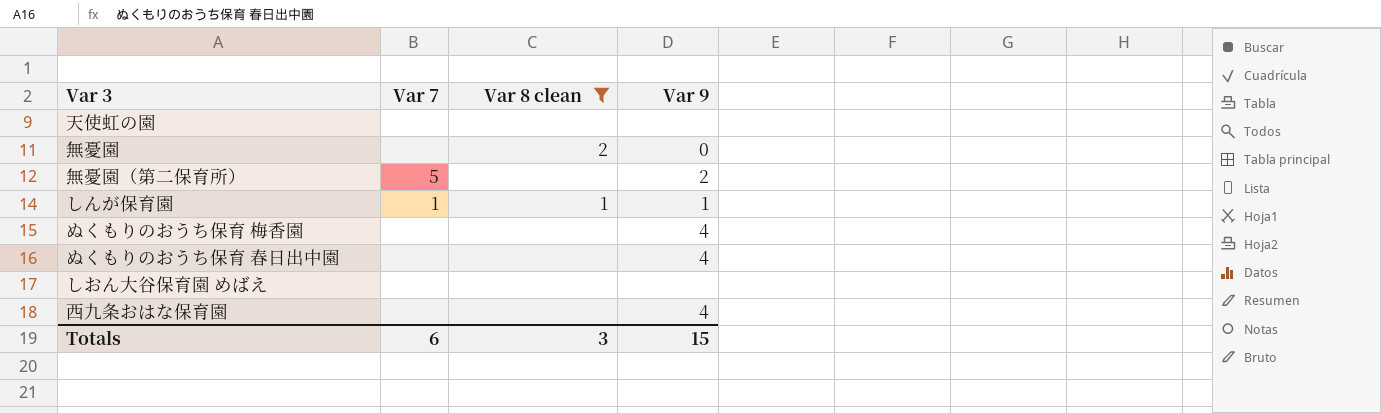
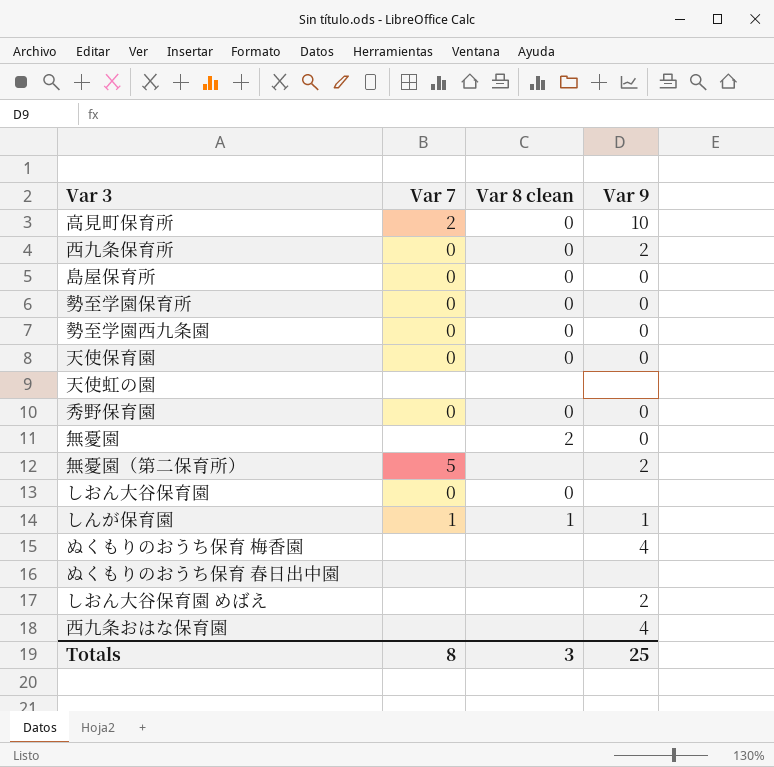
filter: Var 8 clean != 0 -> none
ぬくもりのおうち保育 春日出中園 | Var 9: 4 -> none
しおん大谷保育園 めばえ | Var 9: none -> 2
Totals | Var 7: 6 -> 8
Totals | Var 9: 15 -> 25

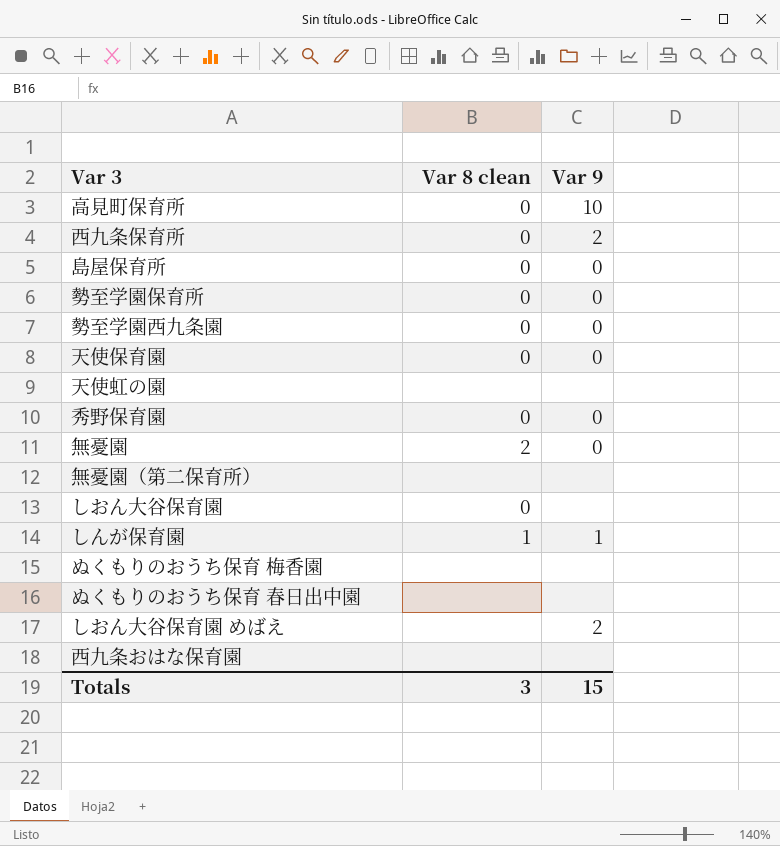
column Var 7 | position: 2 -> none
無憂園（第二保育所） | Var 9: 2 -> none
ぬくもりのおうち保育 梅香園 | Var 9: 4 -> none
西九条おはな保育園 | Var 9: 4 -> none
Totals | Var 9: 25 -> 15

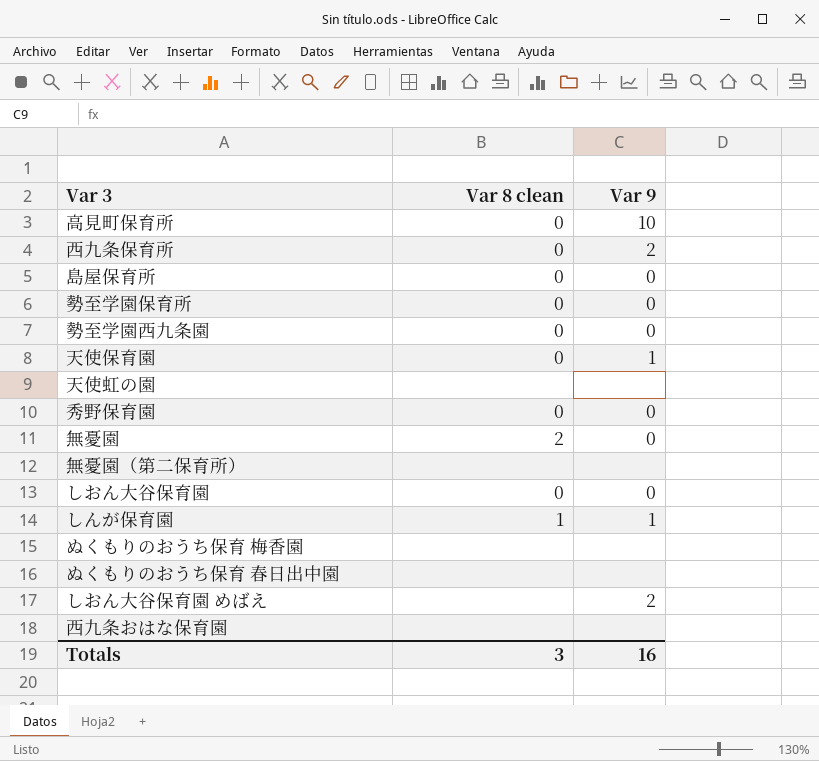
天使保育園 | Var 9: 0 -> 1
しおん大谷保育園 | Var 9: none -> 0
Totals | Var 9: 15 -> 16

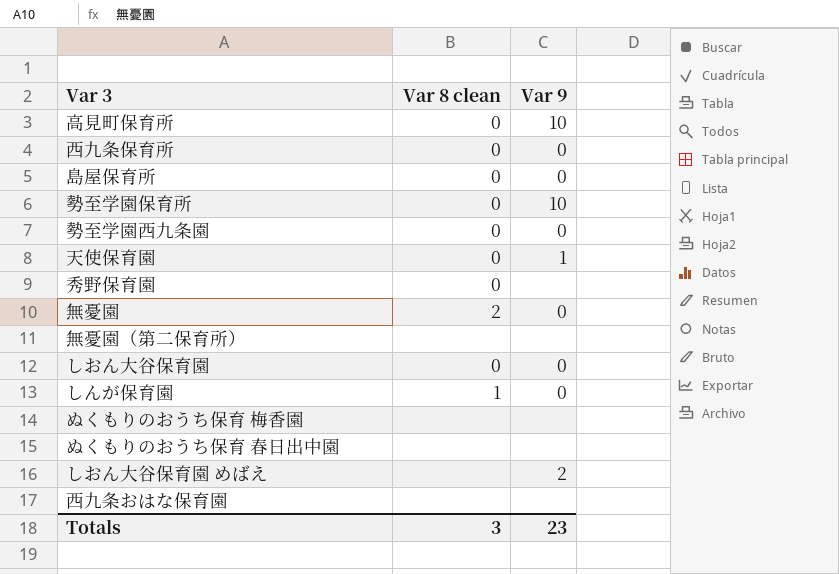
row 天使虹の園: none | none -> none
西九条保育所 | Var 9: 2 -> 0
勢至学園保育所 | Var 9: 0 -> 10
秀野保育園 | Var 9: 0 -> none
しんが保育園 | Var 9: 1 -> 0
Totals | Var 9: 16 -> 23

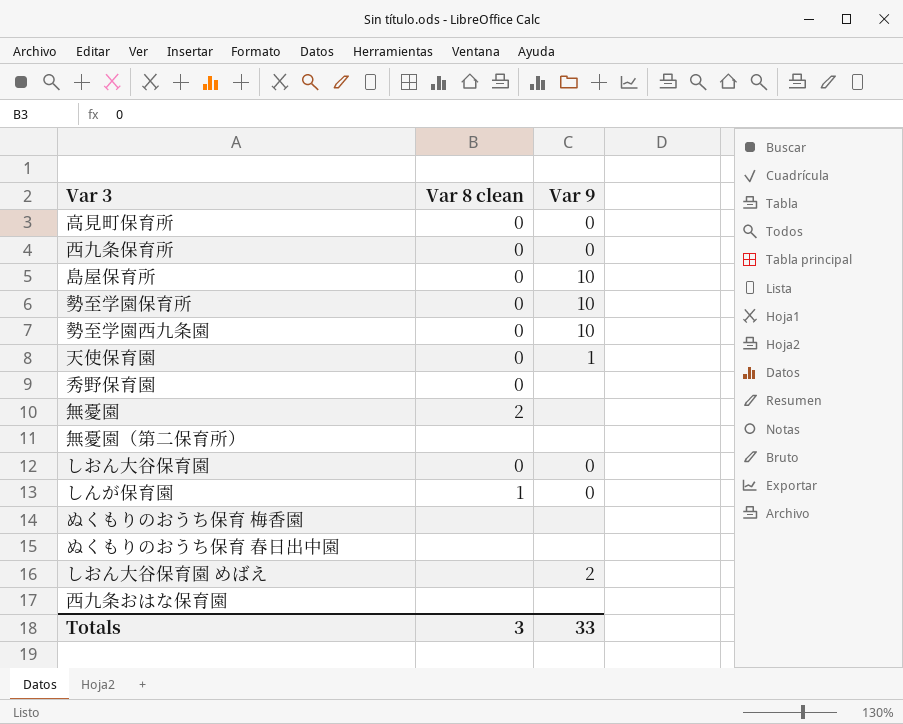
高見町保育所 | Var 9: 10 -> 0
島屋保育所 | Var 9: 0 -> 10
勢至学園西九条園 | Var 9: 0 -> 10
無憂園 | Var 9: 0 -> none
Totals | Var 9: 23 -> 33

